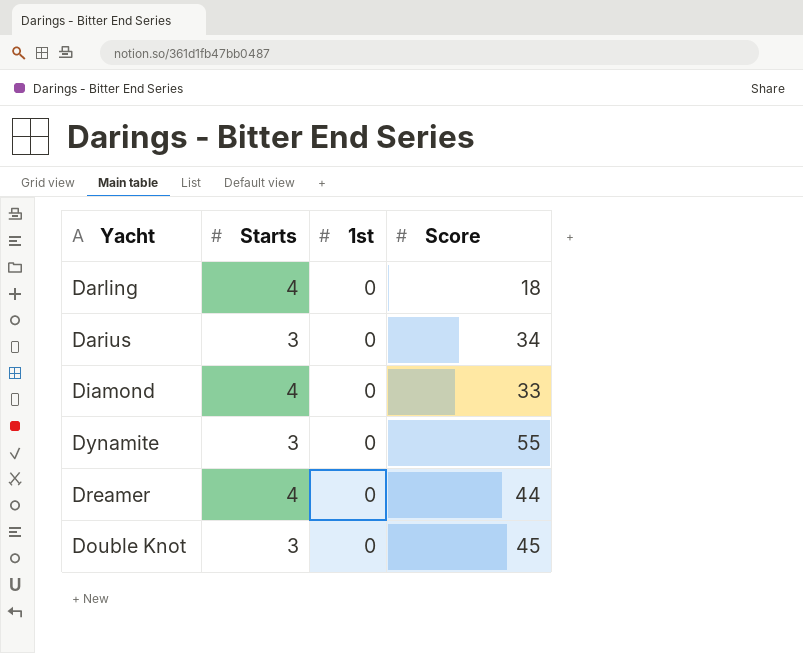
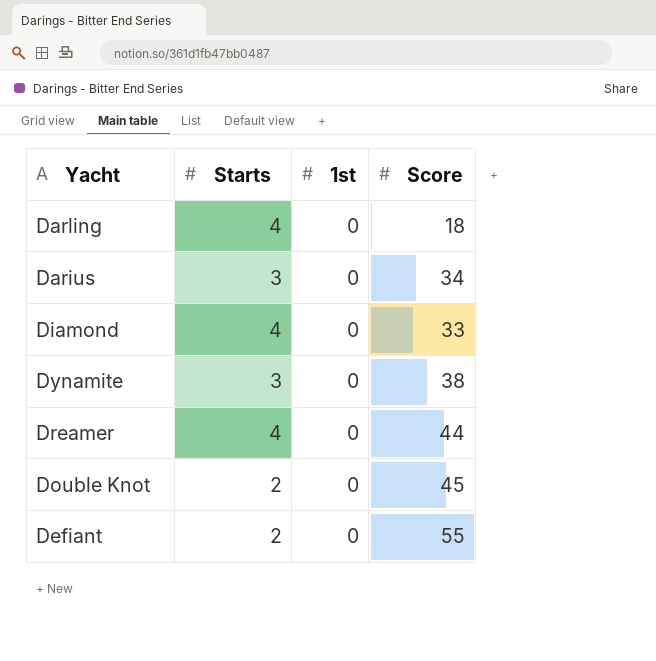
Dynamite | Score: 55 -> 38
Double Knot | Starts: 3 -> 2
row Defiant: none -> 2 | 0 | 55

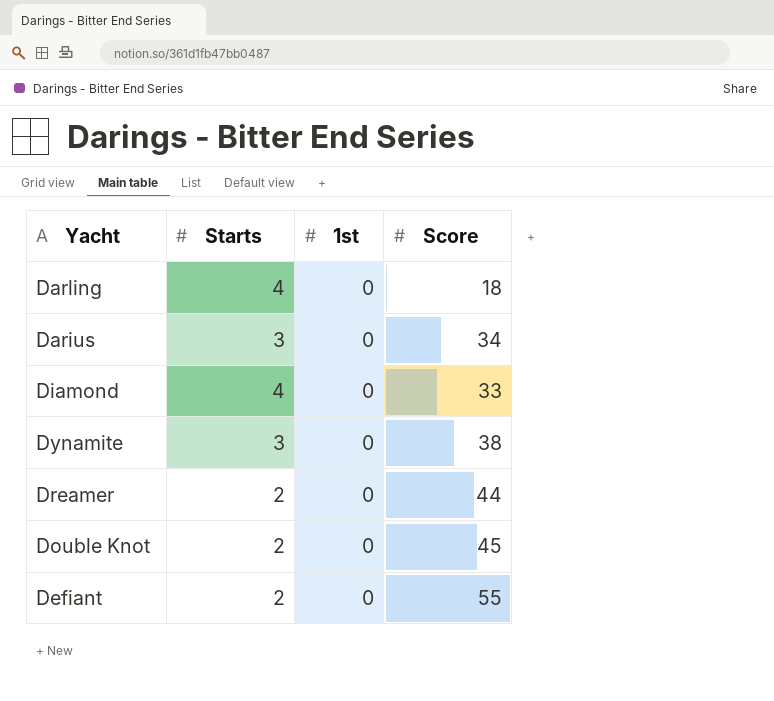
Dreamer | Starts: 4 -> 2

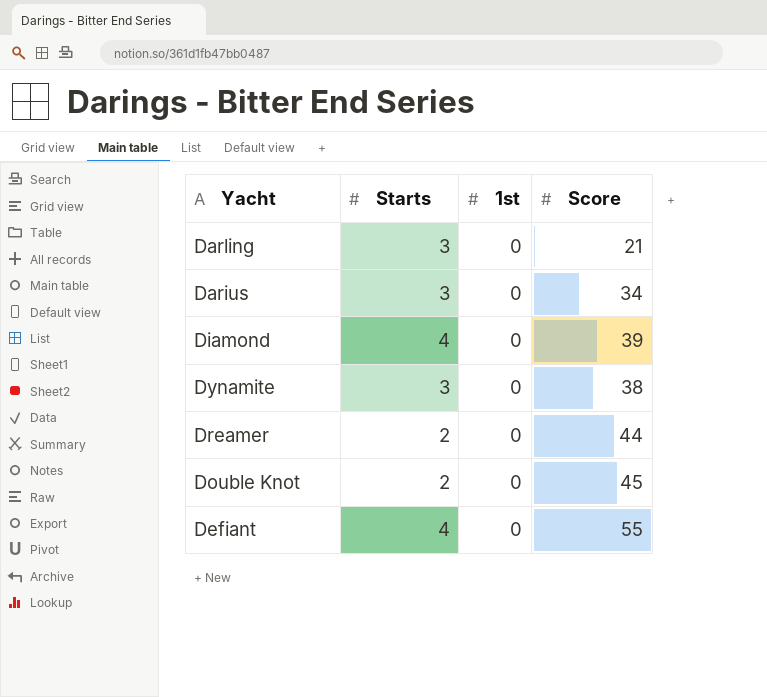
Darling | Starts: 4 -> 3
Darling | Score: 18 -> 21
Diamond | Score: 33 -> 39
Defiant | Starts: 2 -> 4

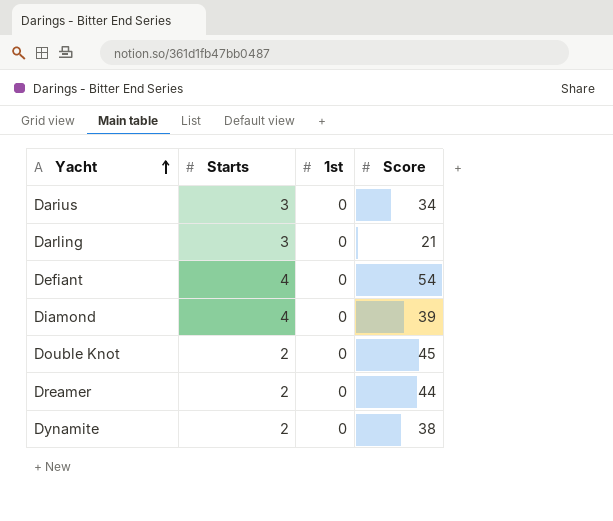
row order: none -> Yacht ascending
Defiant | Score: 55 -> 54
Dynamite | Starts: 3 -> 2

